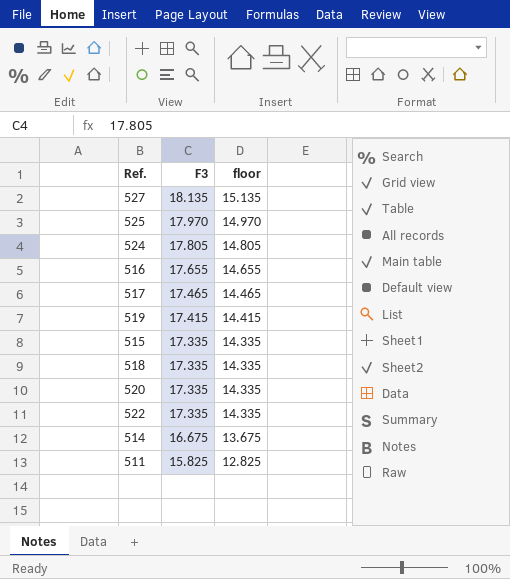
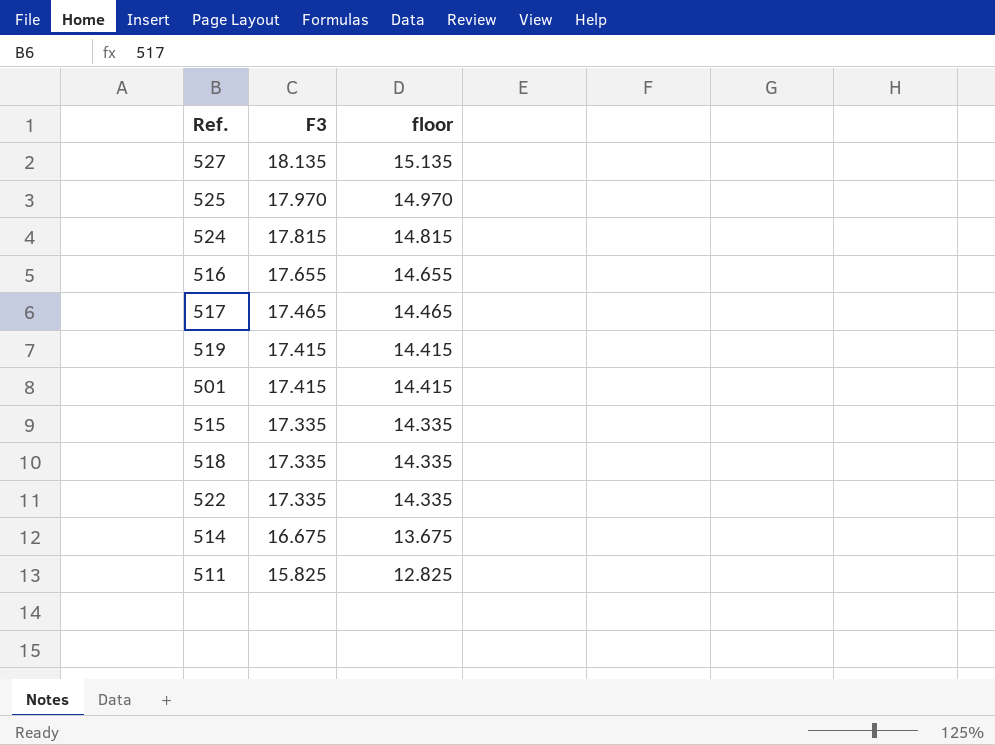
row 520: 17.335 | 14.335 -> none
524 | F3: 17.805 -> 17.815
524 | floor: 14.805 -> 14.815
row 501: none -> 17.415 | 14.415

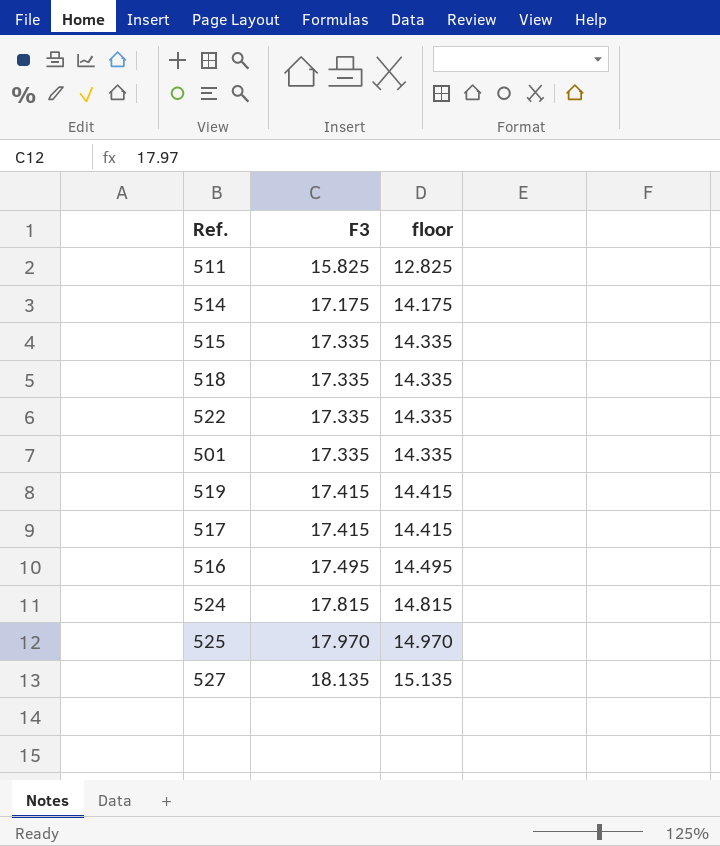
row order: F3 descending -> F3 ascending
514 | F3: 16.675 -> 17.175
514 | floor: 13.675 -> 14.175
501 | F3: 17.415 -> 17.335
501 | floor: 14.415 -> 14.335
517 | F3: 17.465 -> 17.415
517 | floor: 14.465 -> 14.415
516 | F3: 17.655 -> 17.495
516 | floor: 14.655 -> 14.495

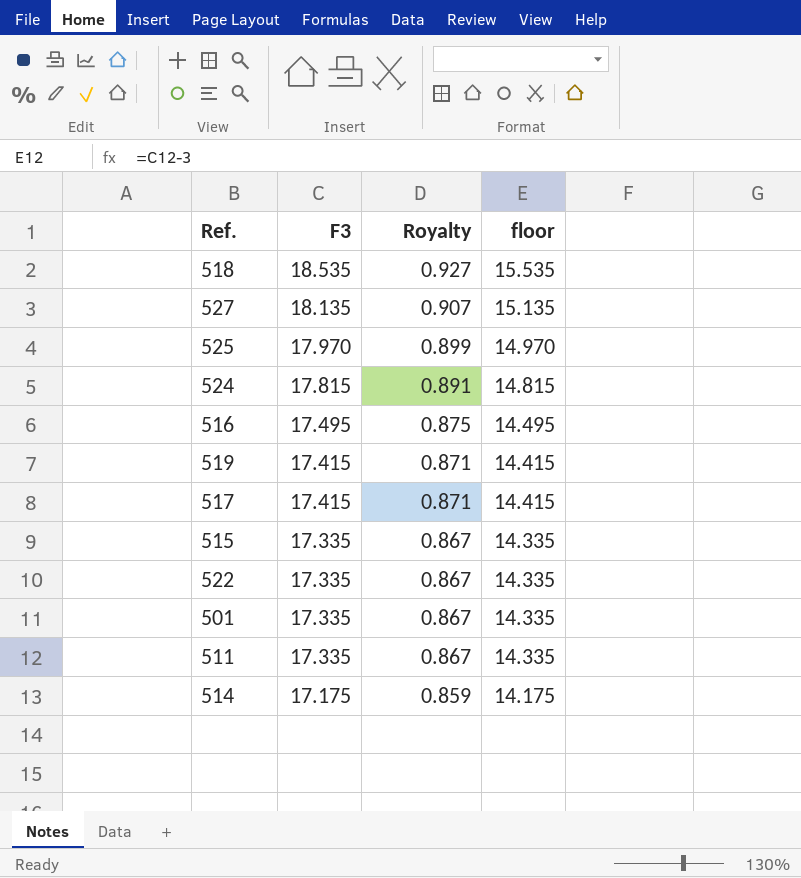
row order: F3 ascending -> F3 descending
column Royalty | formula: none -> [F3] * 0.05
518 | F3: 17.335 -> 18.535
518 | floor: 14.335 -> 15.535
511 | F3: 15.825 -> 17.335
511 | floor: 12.825 -> 14.335

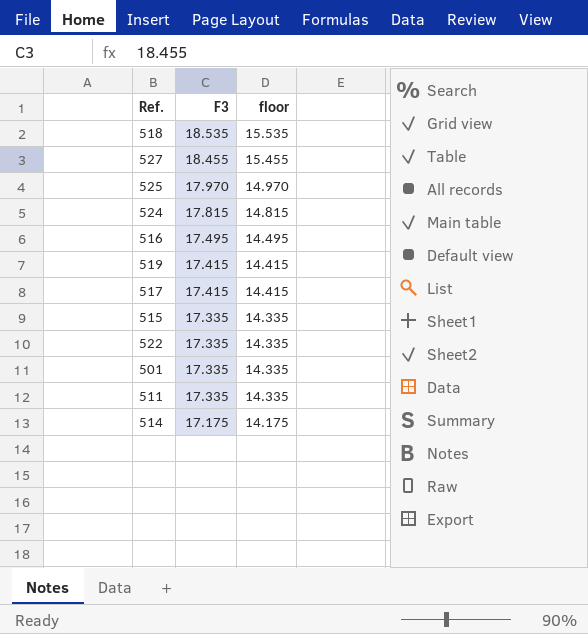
column Royalty | formula: [F3] * 0.05 -> none
527 | F3: 18.135 -> 18.455
527 | floor: 15.135 -> 15.455

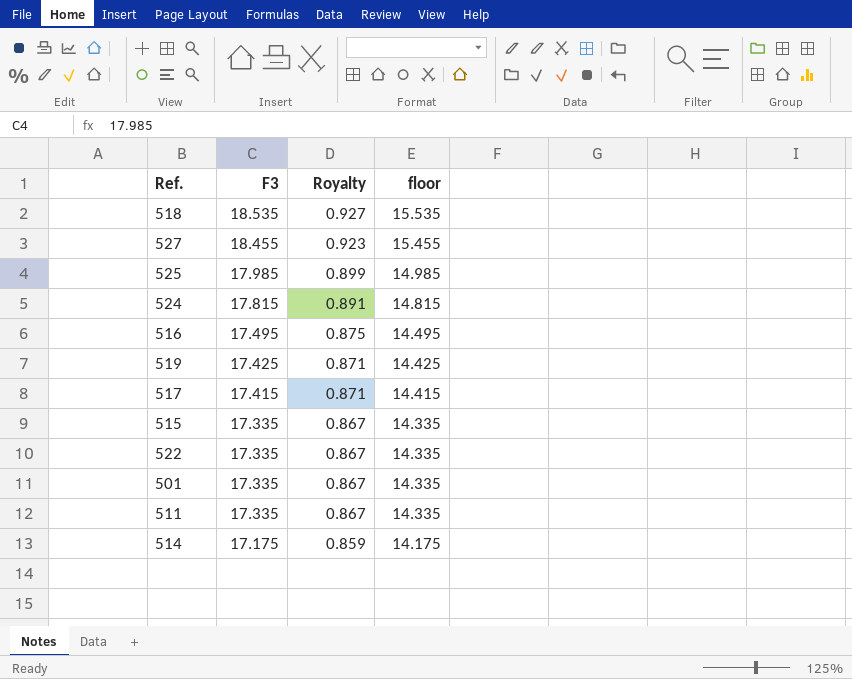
column Royalty | formula: none -> [F3] * 0.05
525 | F3: 17.970 -> 17.985
525 | floor: 14.970 -> 14.985
519 | F3: 17.415 -> 17.425
519 | floor: 14.415 -> 14.425

